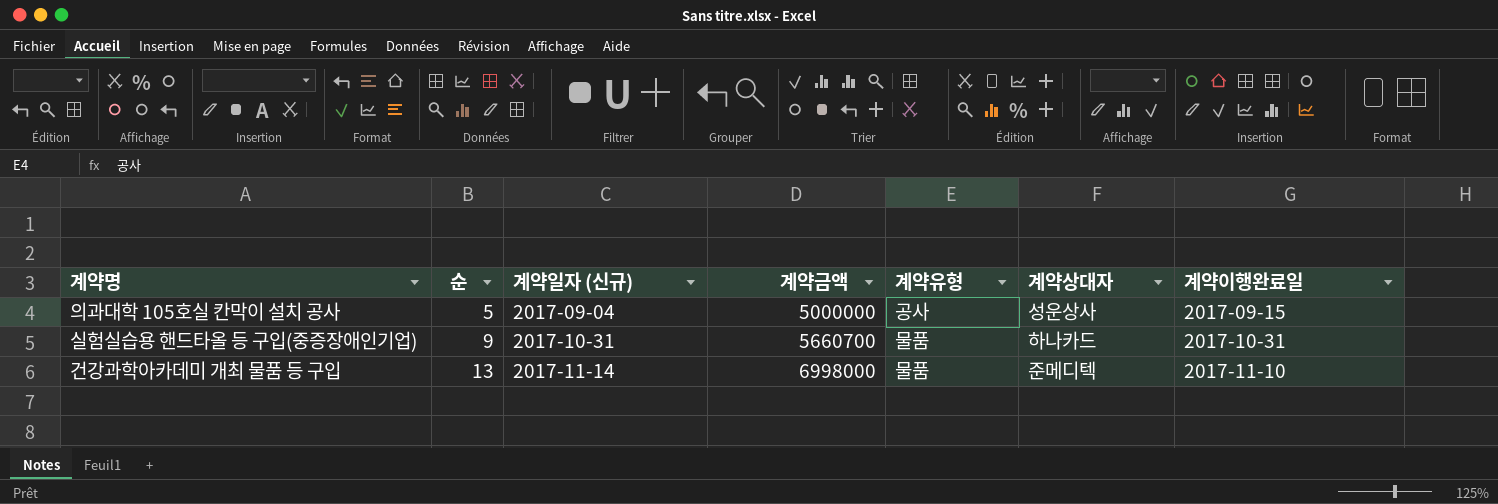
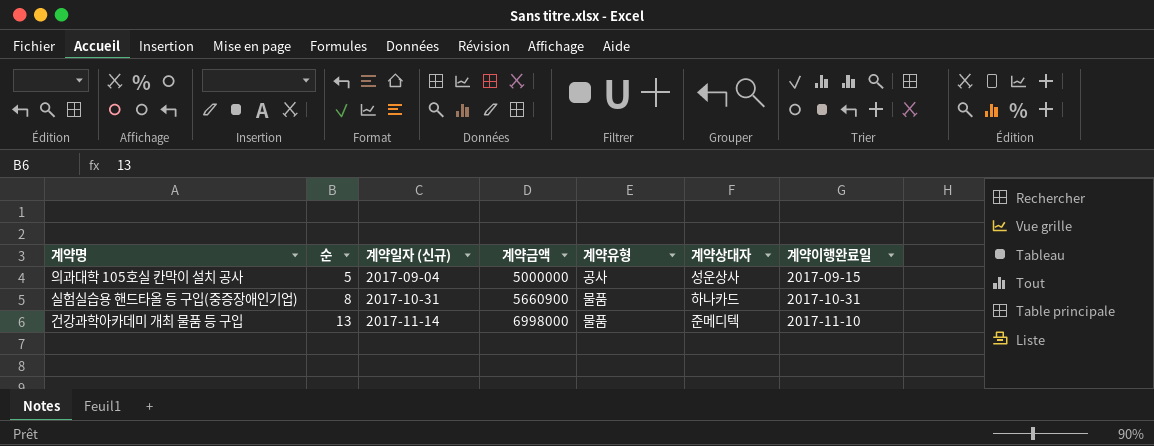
실험실습용 핸드타올 등 구입(중증장애인기업) | 순: 9 -> 8
실험실습용 핸드타올 등 구입(중증장애인기업) | 계약금액: 5660700 -> 5660900

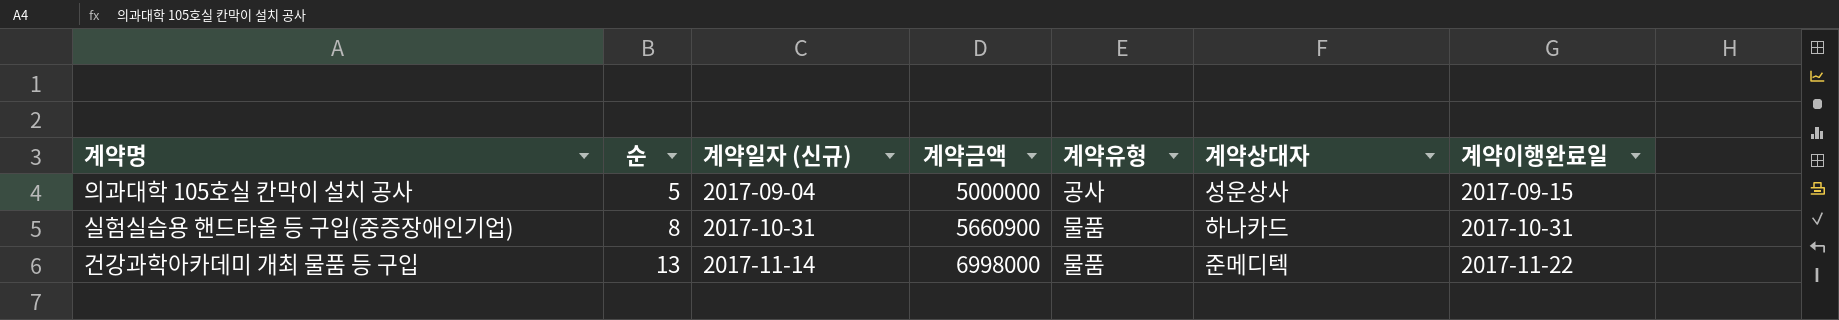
건강과학아카데미 개최 물품 등 구입 | 계약이행완료일: 2017-11-10 -> 2017-11-22

